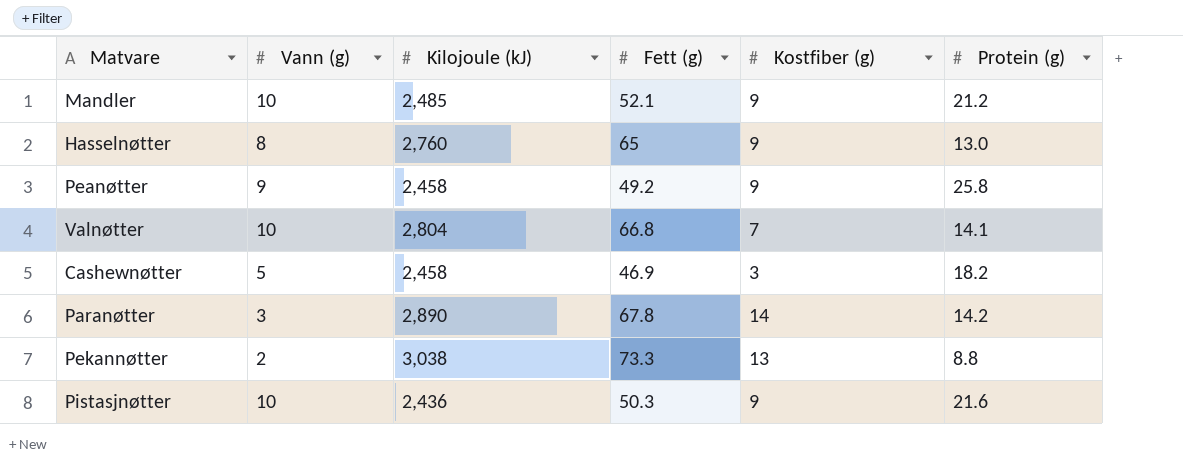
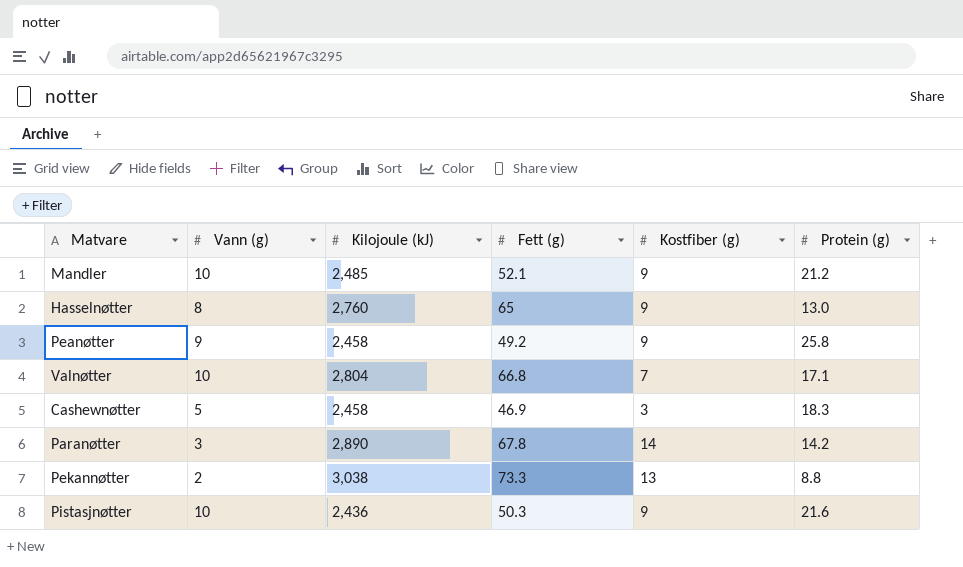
Valnøtter | Protein (g): 14.1 -> 17.1
Cashewnøtter | Protein (g): 18.2 -> 18.3

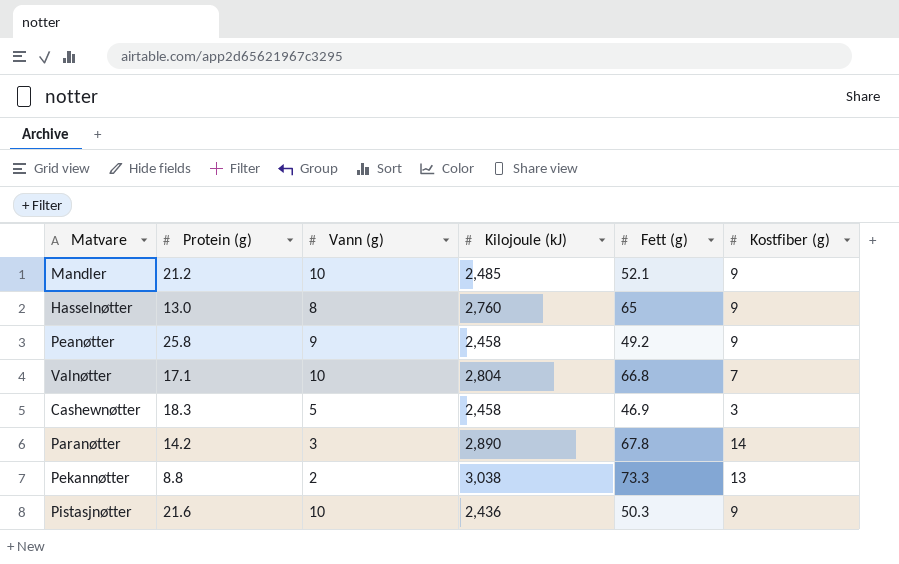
column Protein (g) | position: 6 -> 2

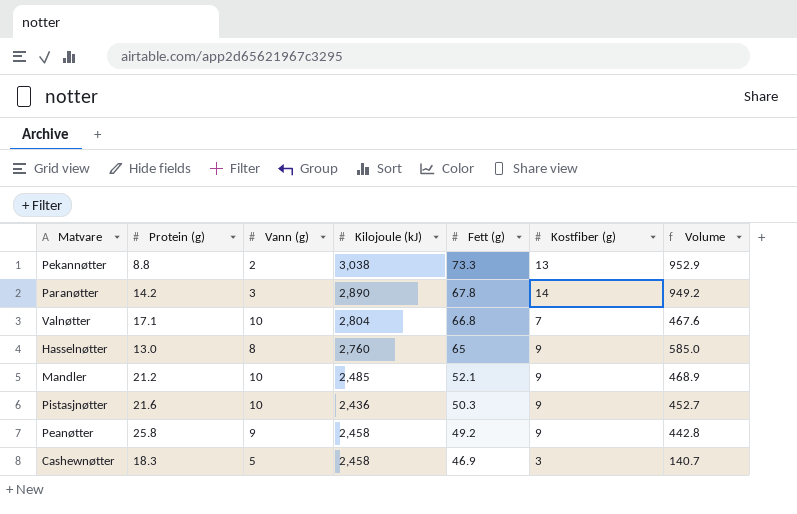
row order: none -> Fett (g) descending
column Volume | formula: none -> [Fett (g)] * [Kostfiber (g)]

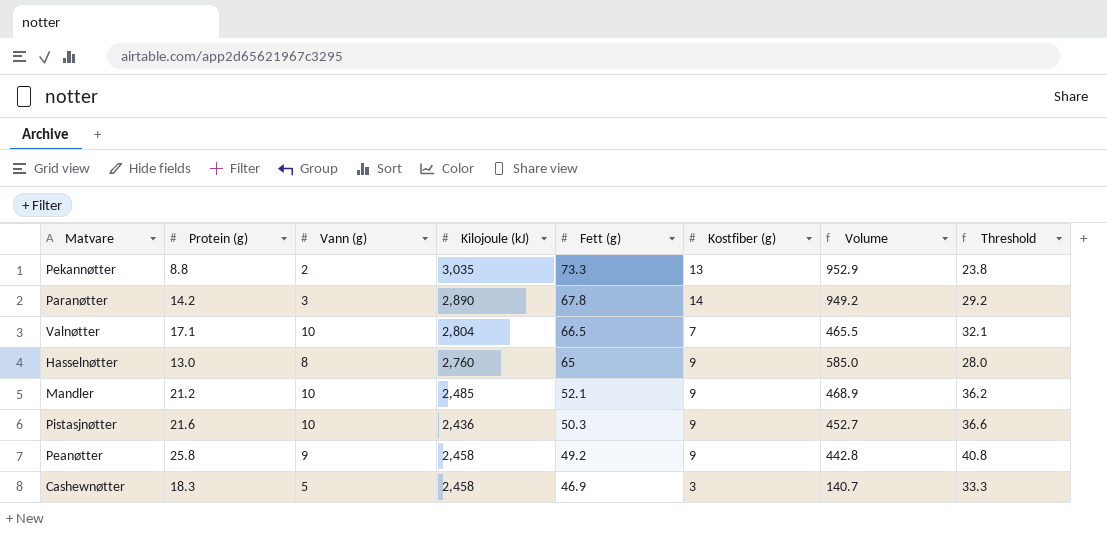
column Threshold | formula: none -> [Protein (g)] + 15
Pekannøtter | Kilojoule (kJ): 3,038 -> 3,035
Valnøtter | Fett (g): 66.8 -> 66.5
Valnøtter | Volume: 467.6 -> 465.5

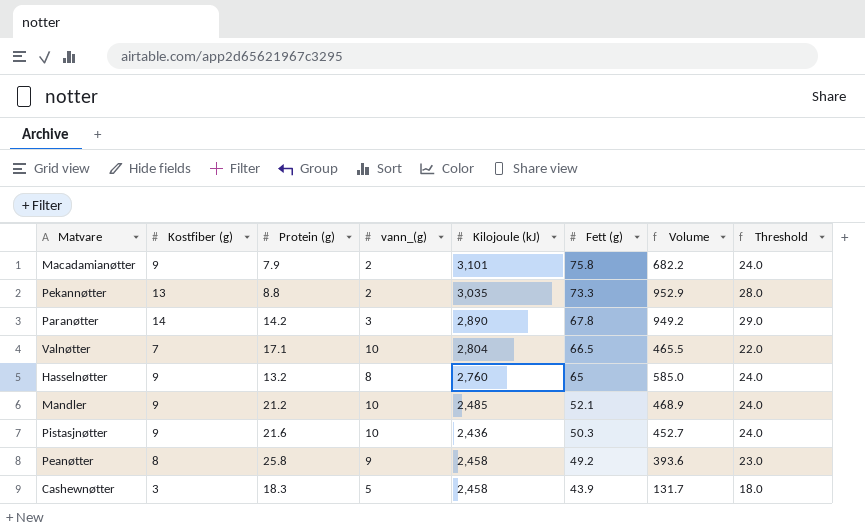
column Kostfiber (g) | position: 6 -> 2
column name: Vann (g) -> vann_(g)
column Threshold | formula: [Protein (g)] + 15 -> [Kostfiber (g)] + 15
row Macadamianøtter: none -> 9 | 7.9 | 2 | 3,101 | 75.8 | 682.2 | 24.0
Hasselnøtter | Protein (g): 13.0 -> 13.2
Peanøtter | Kostfiber (g): 9 -> 8
Peanøtter | Volume: 442.8 -> 393.6
Cashewnøtter | Fett (g): 46.9 -> 43.9
Cashewnøtter | Volume: 140.7 -> 131.7

